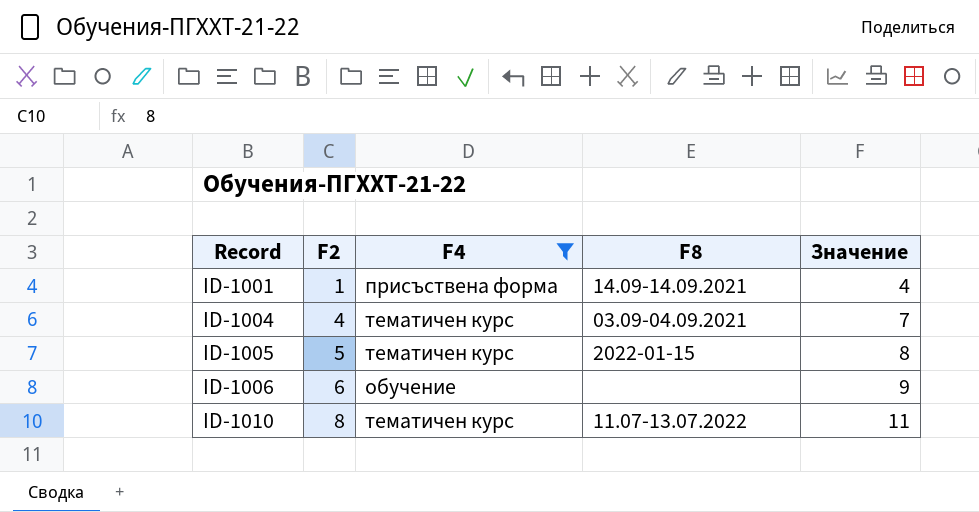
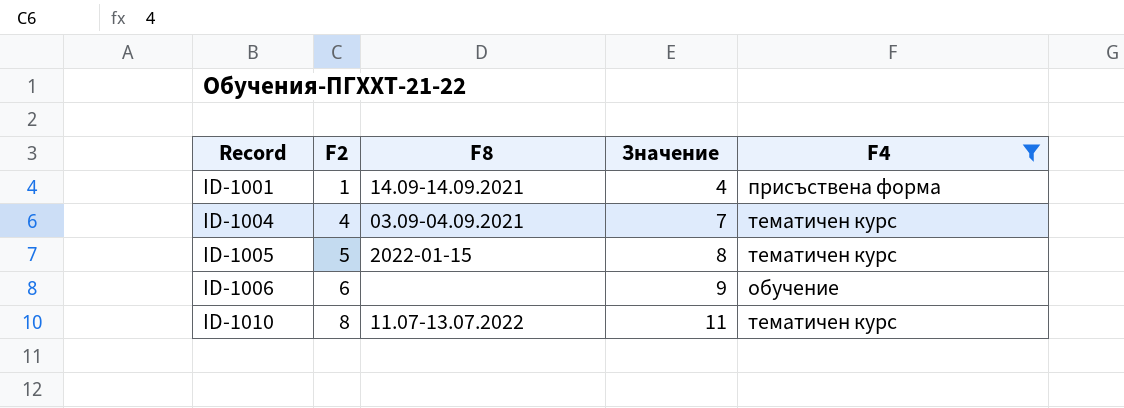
column F4 | position: 3 -> 5

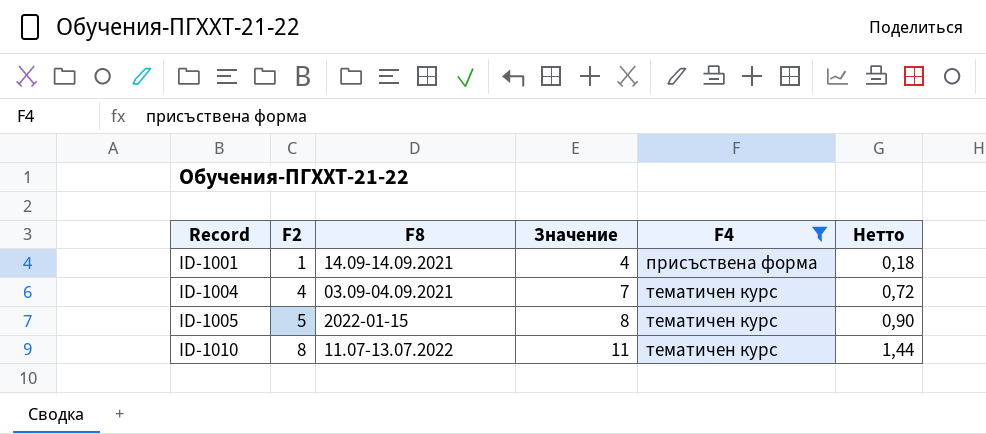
column Нетто | formula: none -> [F2] * 0,18
row ID-1006: 6 | none | 9 | обучение -> none

